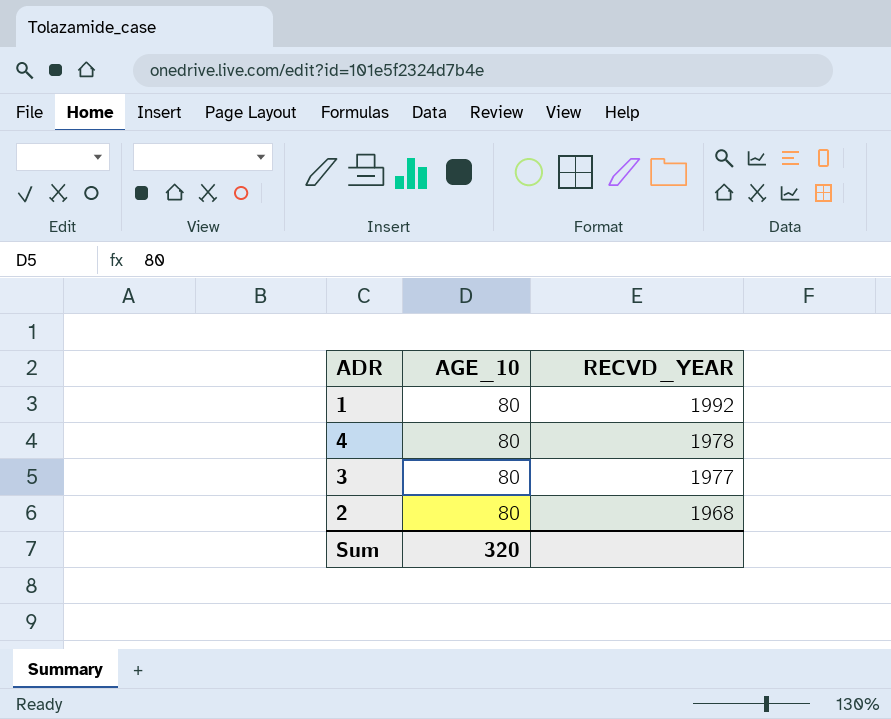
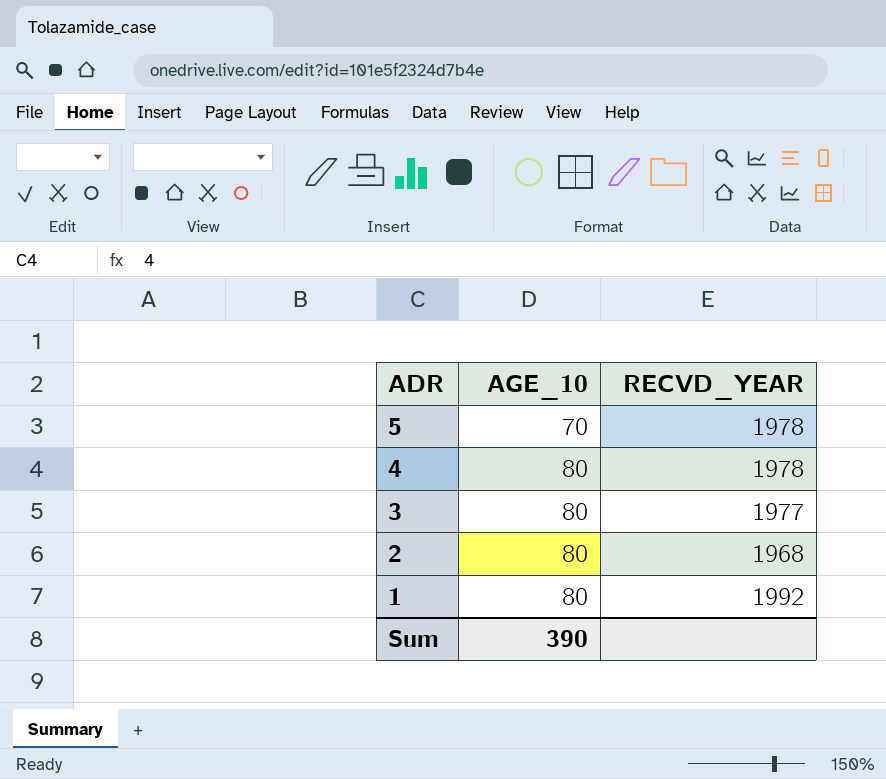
row order: RECVD_YEAR descending -> ADR descending
row 5: none -> 70 | 1978
Sum | AGE_10: 320 -> 390

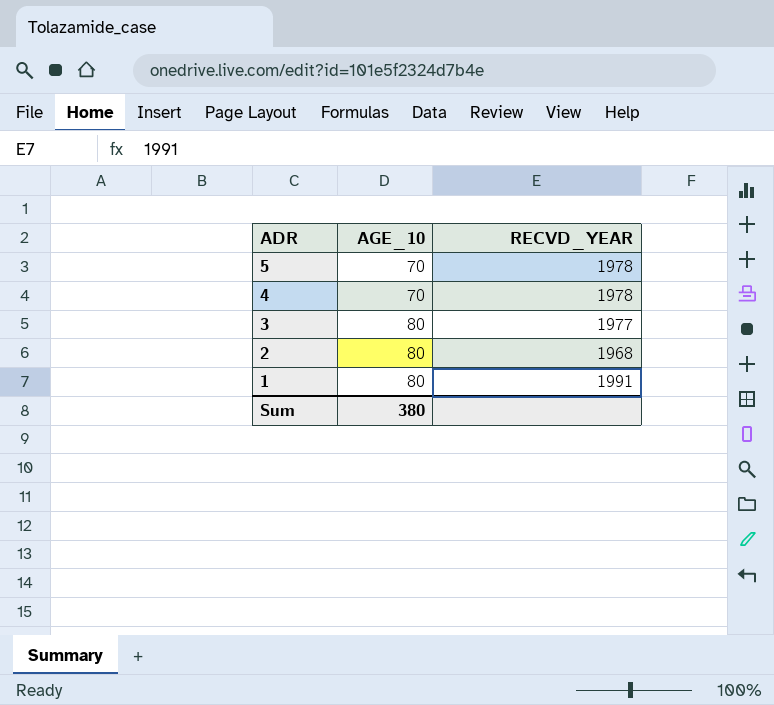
4 | AGE_10: 80 -> 70
1 | RECVD_YEAR: 1992 -> 1991
Sum | AGE_10: 390 -> 380

